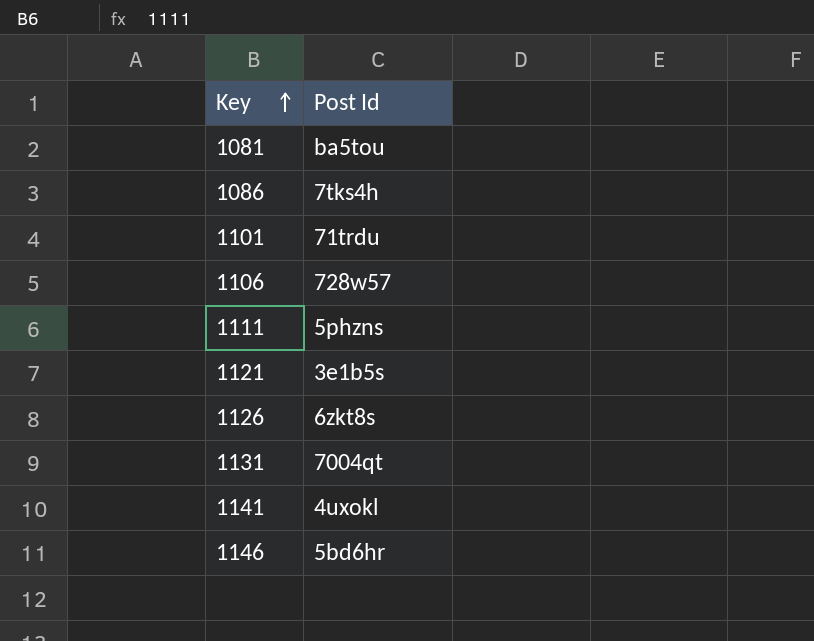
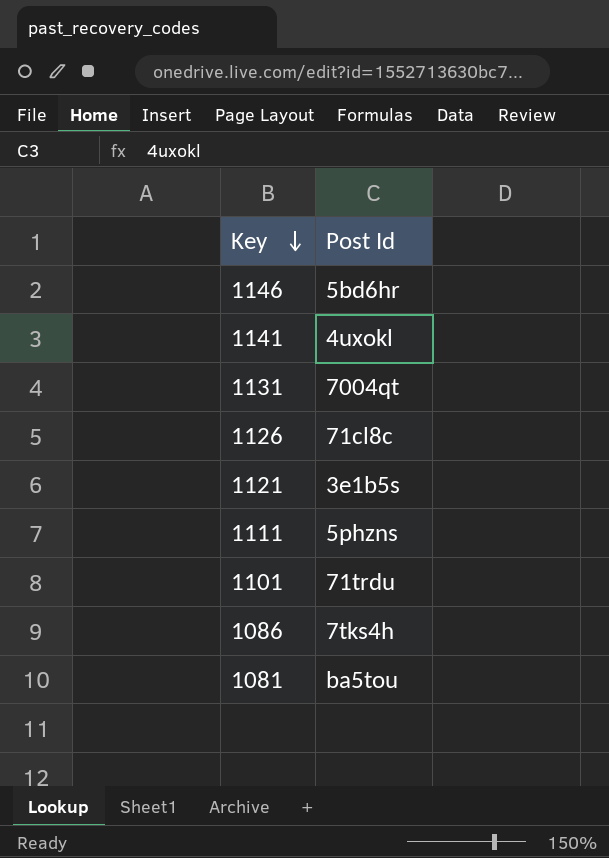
row order: Key ascending -> Key descending
row 1106: 728w57 -> none
1126 | Post Id: 6zkt8s -> 71cl8c

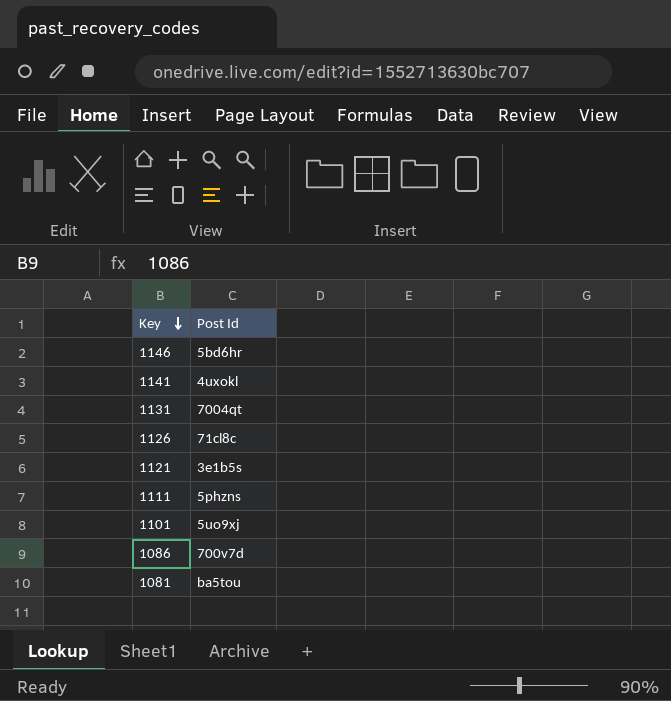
1101 | Post Id: 71trdu -> 5uo9xj
1086 | Post Id: 7tks4h -> 700v7d

